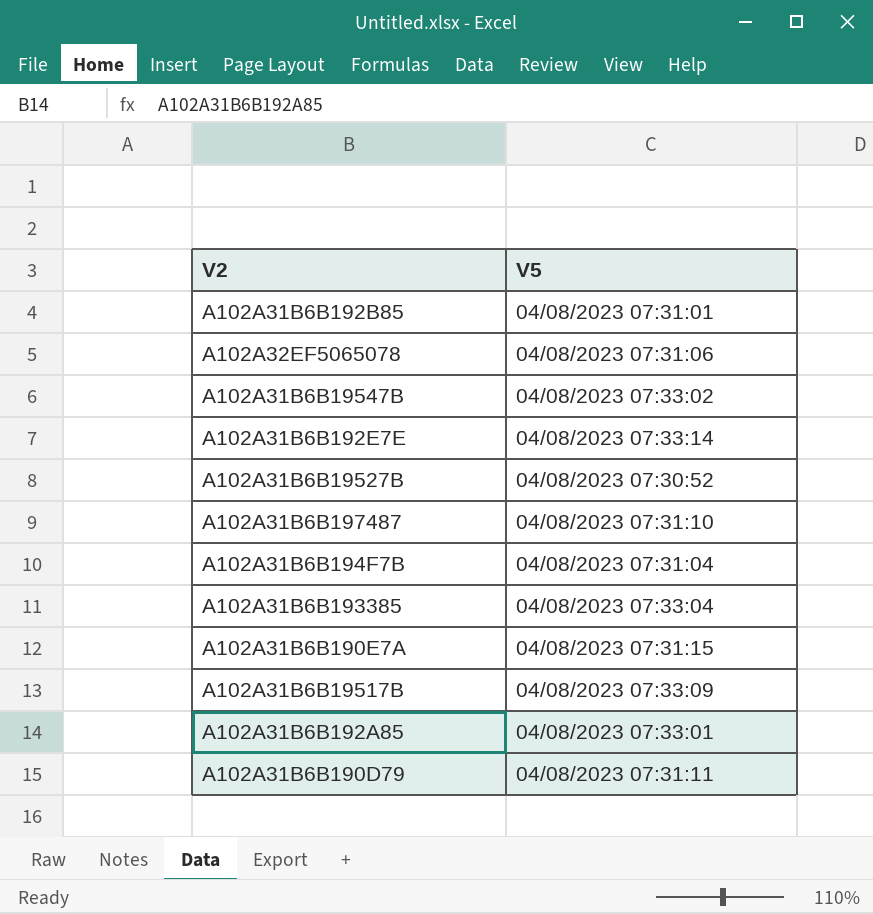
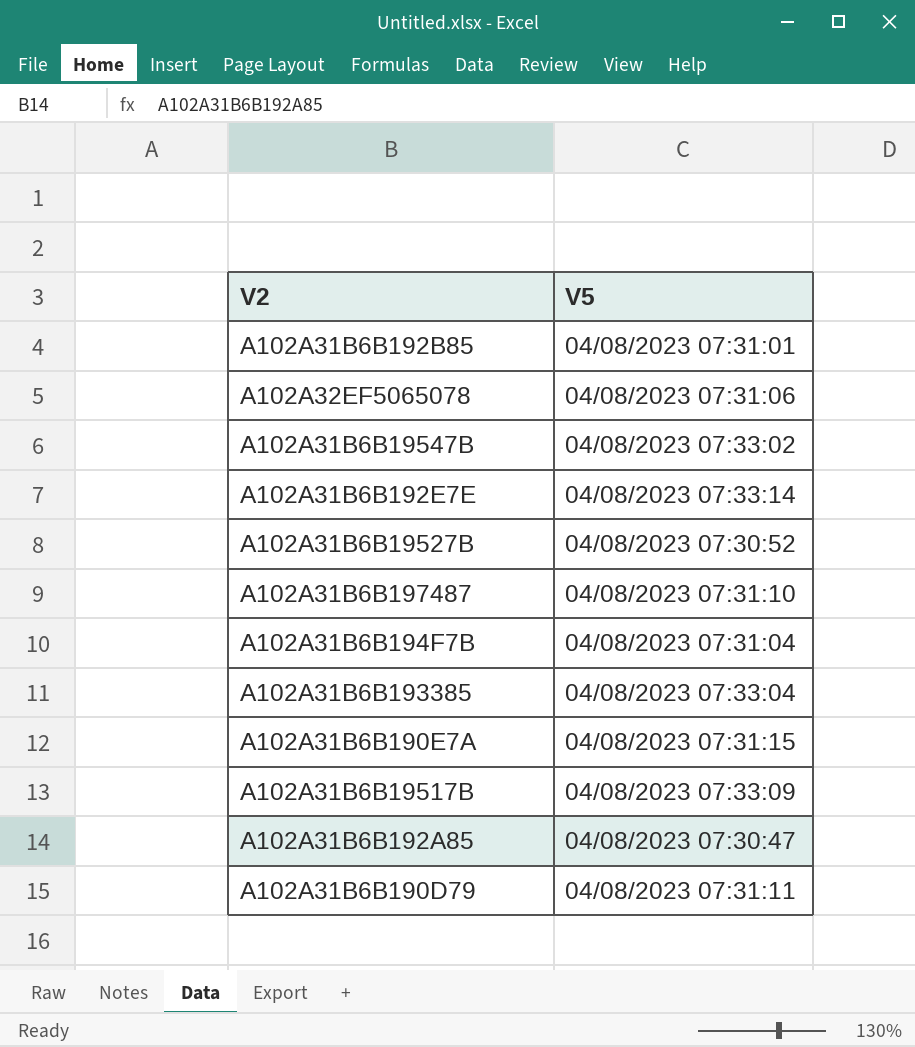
A102A31B6B192A85 | V5: 04/08/2023 07:33:01 -> 04/08/2023 07:30:47

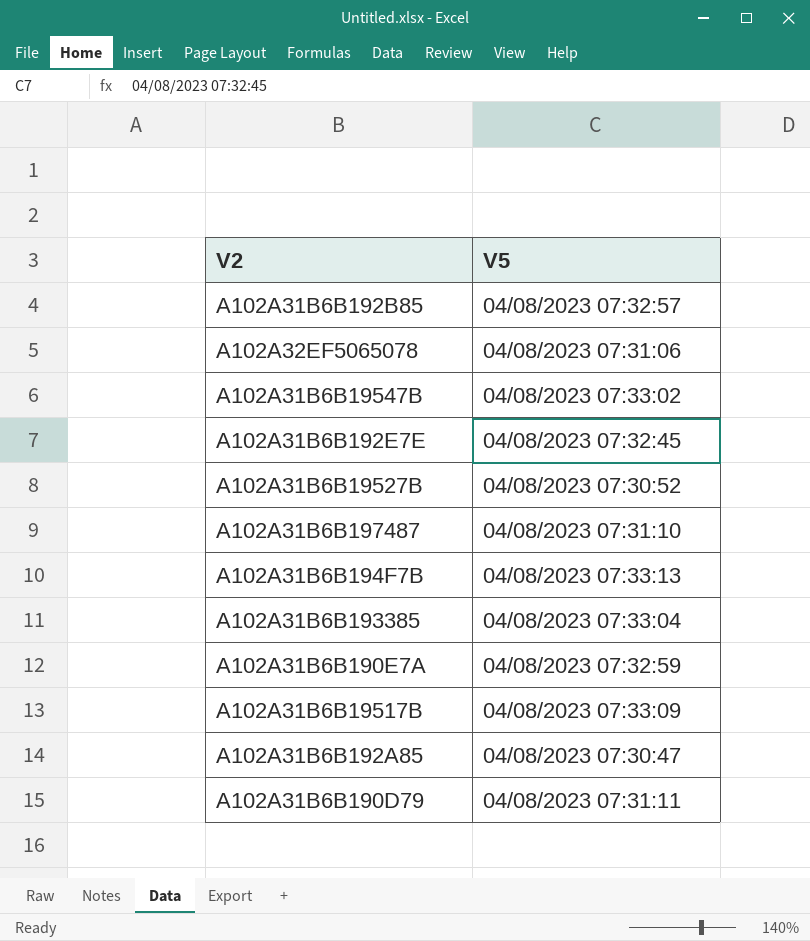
A102A31B6B192B85 | V5: 04/08/2023 07:31:01 -> 04/08/2023 07:32:57
A102A31B6B192E7E | V5: 04/08/2023 07:33:14 -> 04/08/2023 07:32:45
A102A31B6B194F7B | V5: 04/08/2023 07:31:04 -> 04/08/2023 07:33:13
A102A31B6B190E7A | V5: 04/08/2023 07:31:15 -> 04/08/2023 07:32:59

